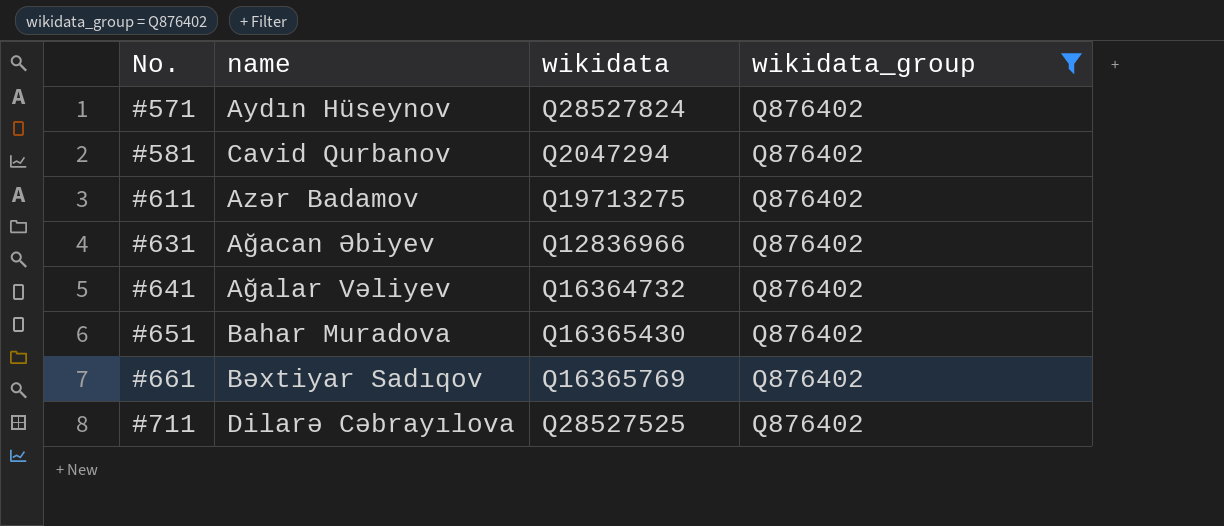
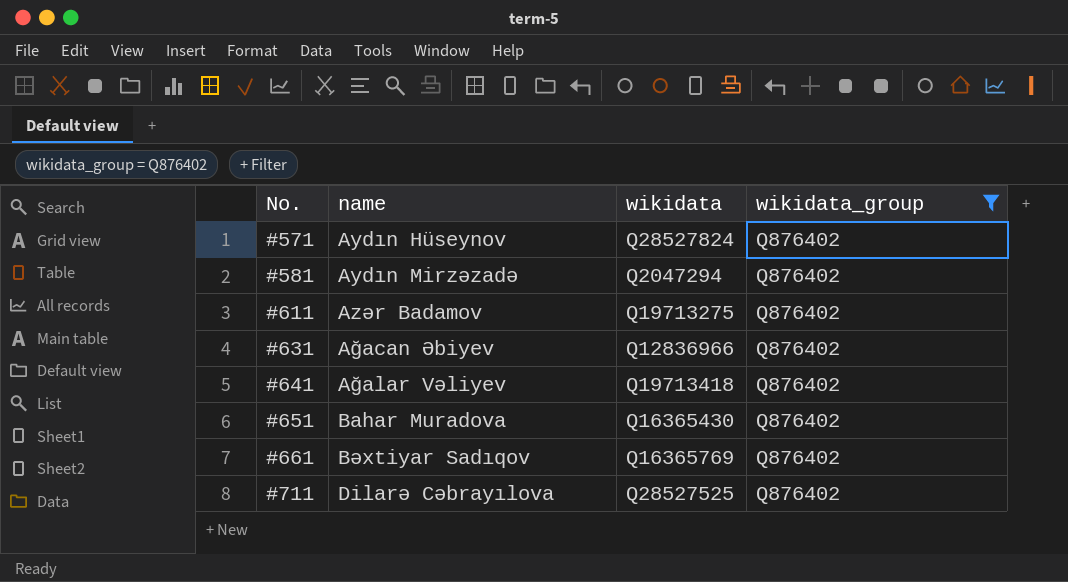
#581 | name: Cavid Qurbanov -> Aydın Mirzəzadə
#641 | wikidata: Q16364732 -> Q19713418

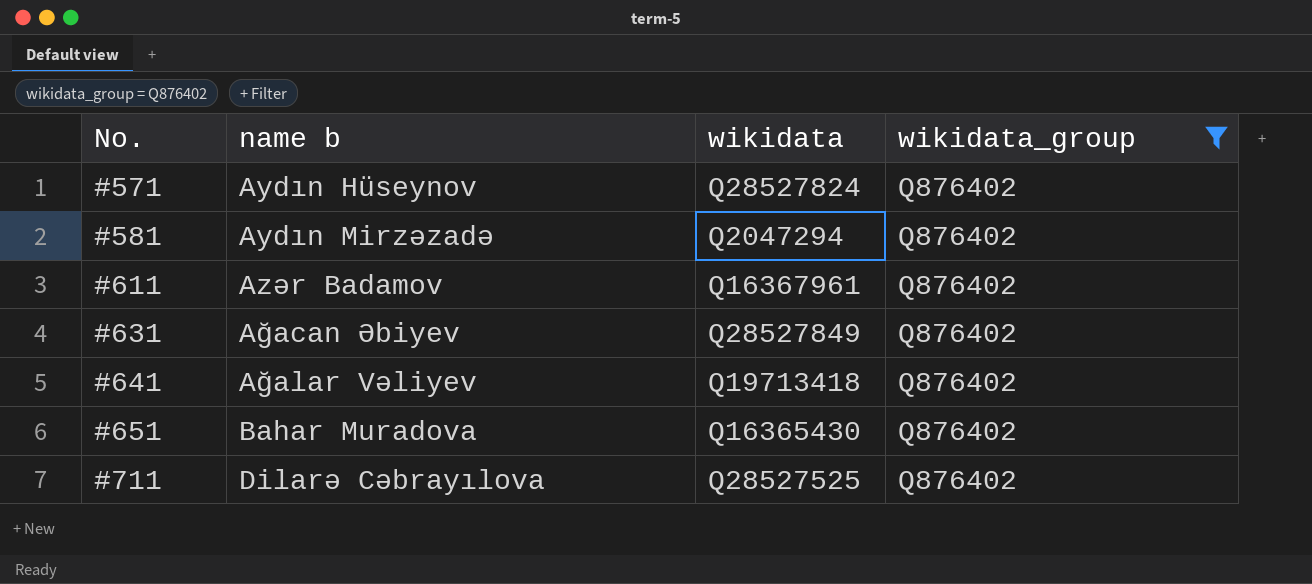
column name: name -> name b
row #661: Bəxtiyar Sadıqov | Q16365769 | Q876402 -> none
#611 | wikidata: Q19713275 -> Q16367961
#631 | wikidata: Q12836966 -> Q28527849

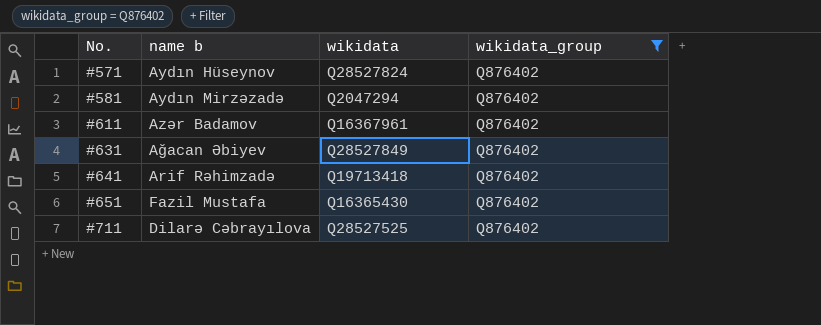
#641 | name b: Ağalar Vəliyev -> Arif Rəhimzadə
#651 | name b: Bahar Muradova -> Fazil Mustafa

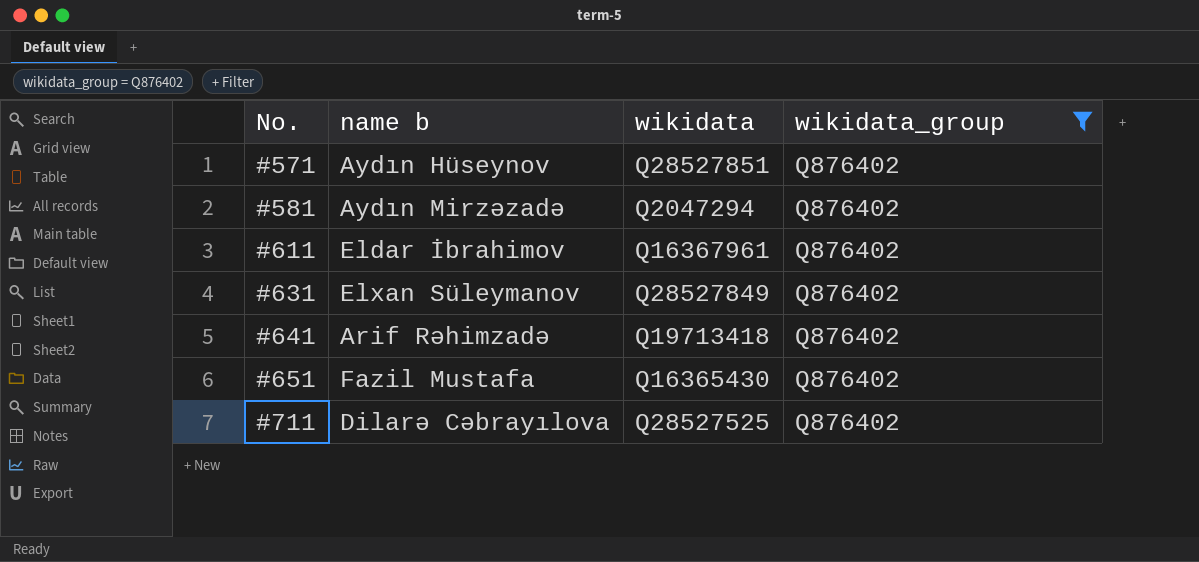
#571 | wikidata: Q28527824 -> Q28527851
#611 | name b: Azər Badamov -> Eldar İbrahimov
#631 | name b: Ağacan Əbiyev -> Elxan Süleymanov

